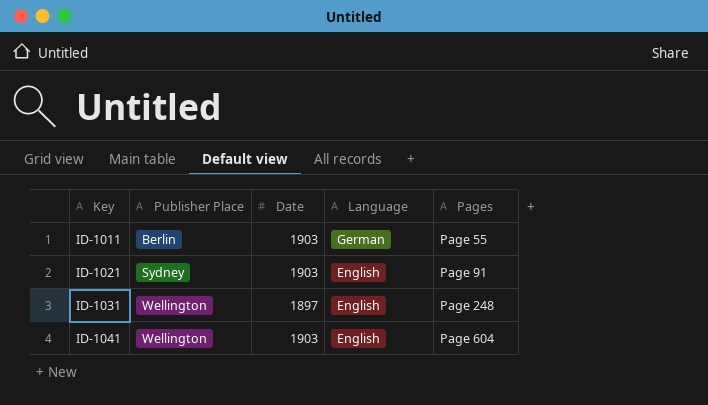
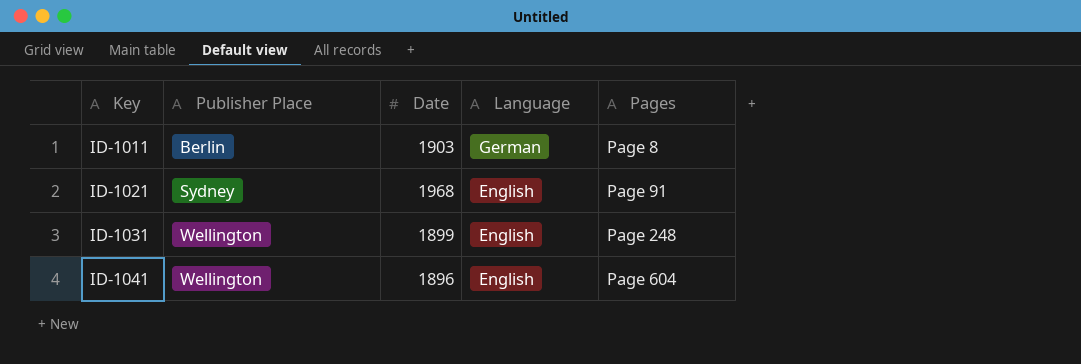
ID-1011 | Pages: Page 55 -> Page 8
ID-1021 | Date: 1903 -> 1968
ID-1031 | Date: 1897 -> 1899
ID-1041 | Date: 1903 -> 1896

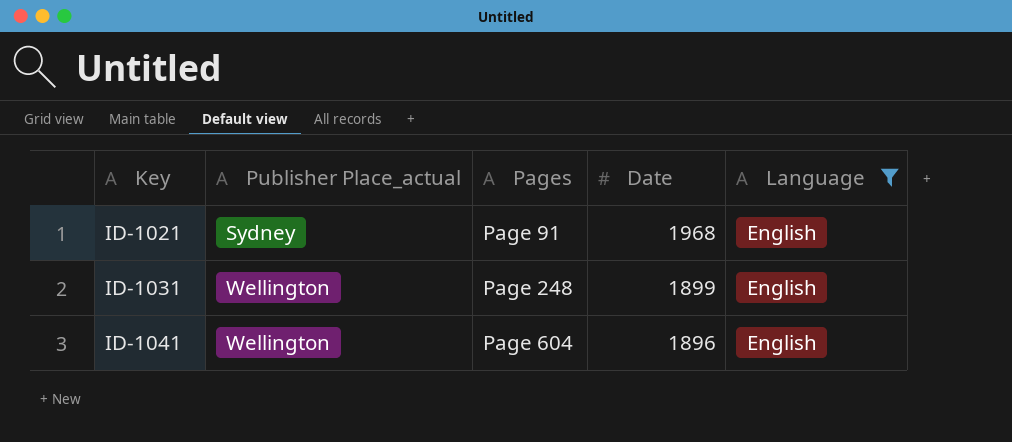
filter: none -> Language = English
column name: Publisher Place -> Publisher Place_actual
column Pages | position: 5 -> 3

